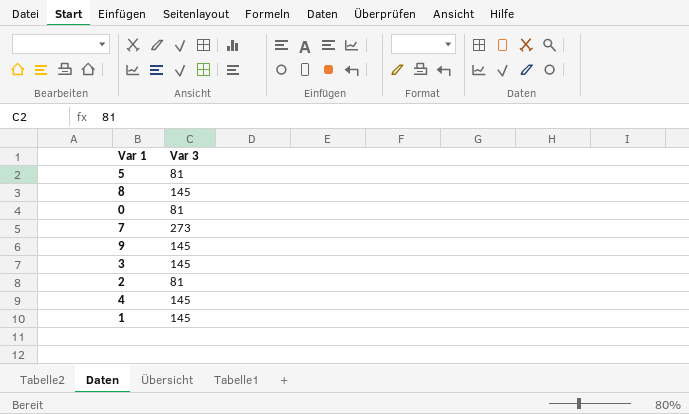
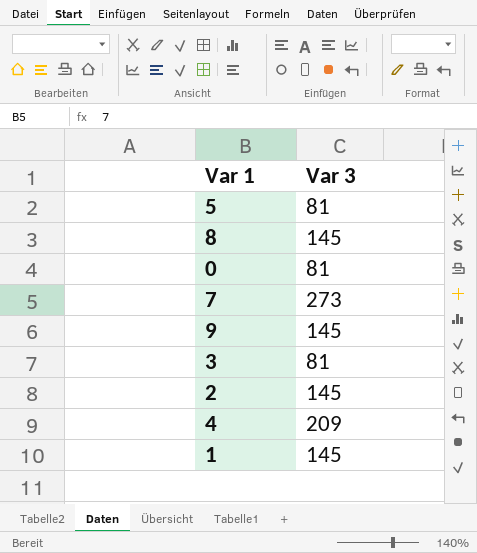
3 | Var 3: 145 -> 81
2 | Var 3: 81 -> 145
4 | Var 3: 145 -> 209

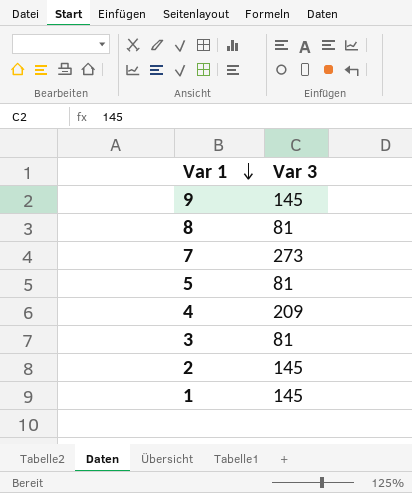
row order: none -> Var 1 descending
row 0: 81 -> none
8 | Var 3: 145 -> 81

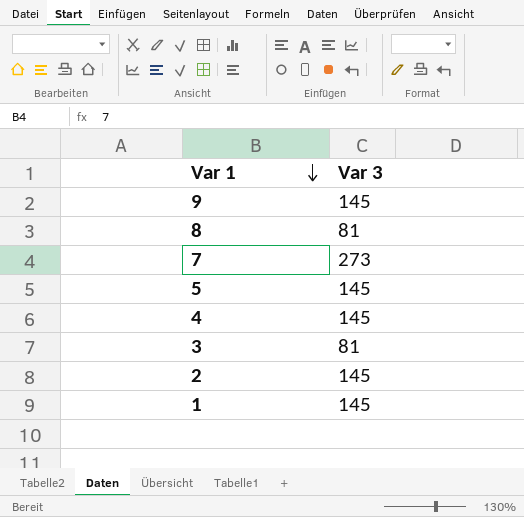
5 | Var 3: 81 -> 145
4 | Var 3: 209 -> 145

